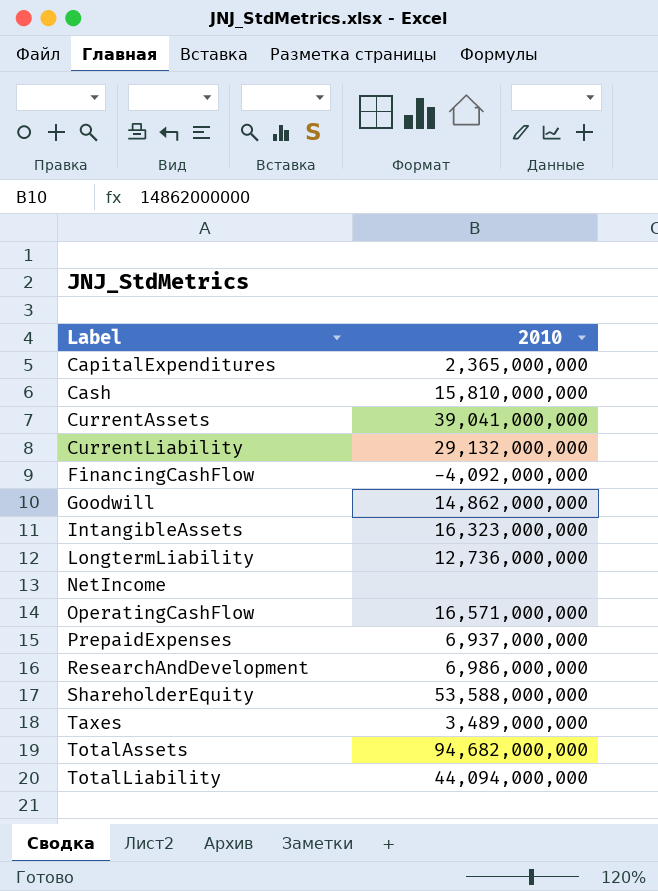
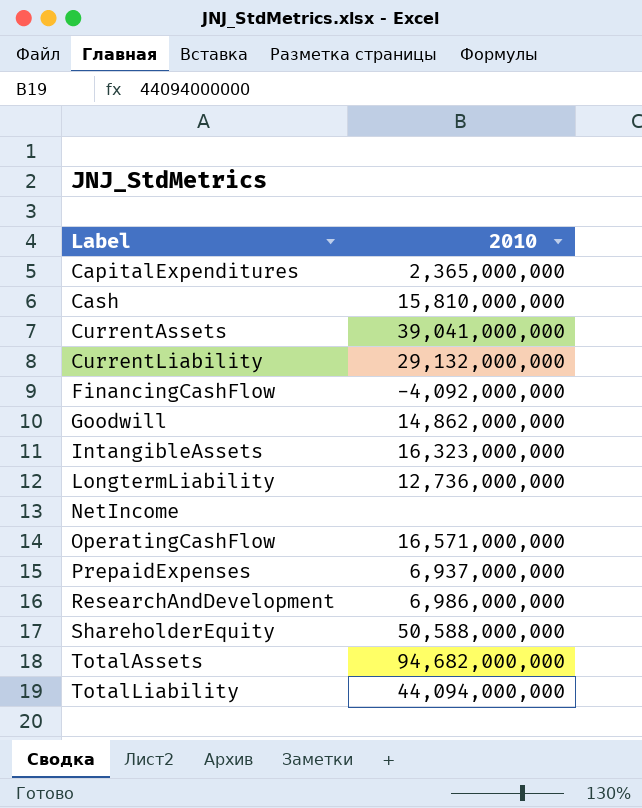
row Taxes: 3,489,000,000 -> none
ShareholderEquity | 2010: 53,588,000,000 -> 50,588,000,000

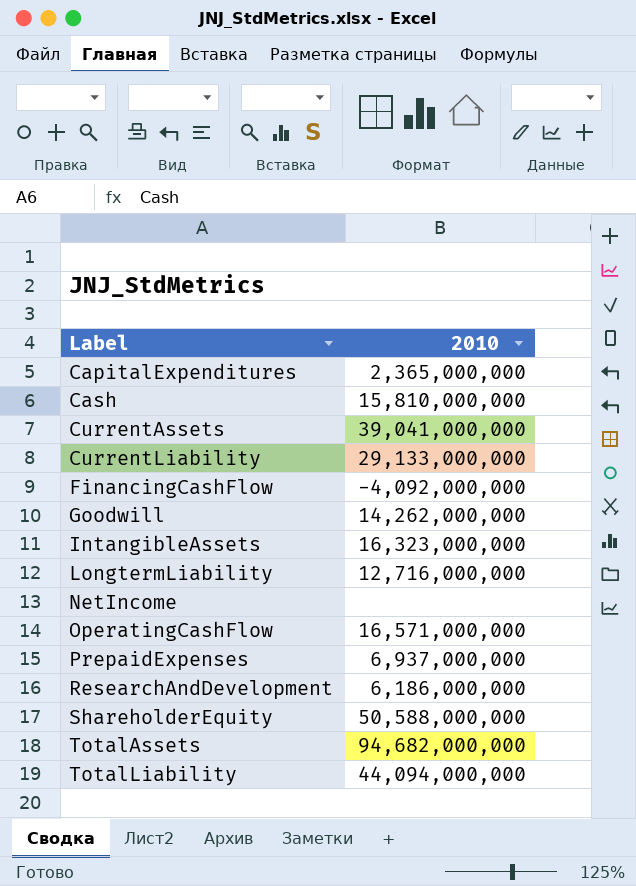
CurrentLiability | 2010: 29,132,000,000 -> 29,133,000,000
Goodwill | 2010: 14,862,000,000 -> 14,262,000,000
LongtermLiability | 2010: 12,736,000,000 -> 12,716,000,000
ResearchAndDevelopment | 2010: 6,986,000,000 -> 6,186,000,000

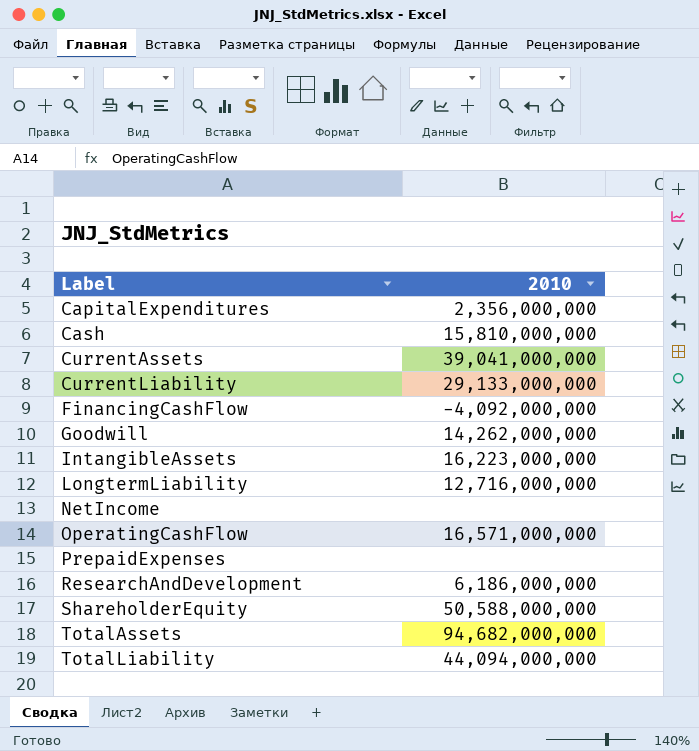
CapitalExpenditures | 2010: 2,365,000,000 -> 2,356,000,000
IntangibleAssets | 2010: 16,323,000,000 -> 16,223,000,000
PrepaidExpenses | 2010: 6,937,000,000 -> none

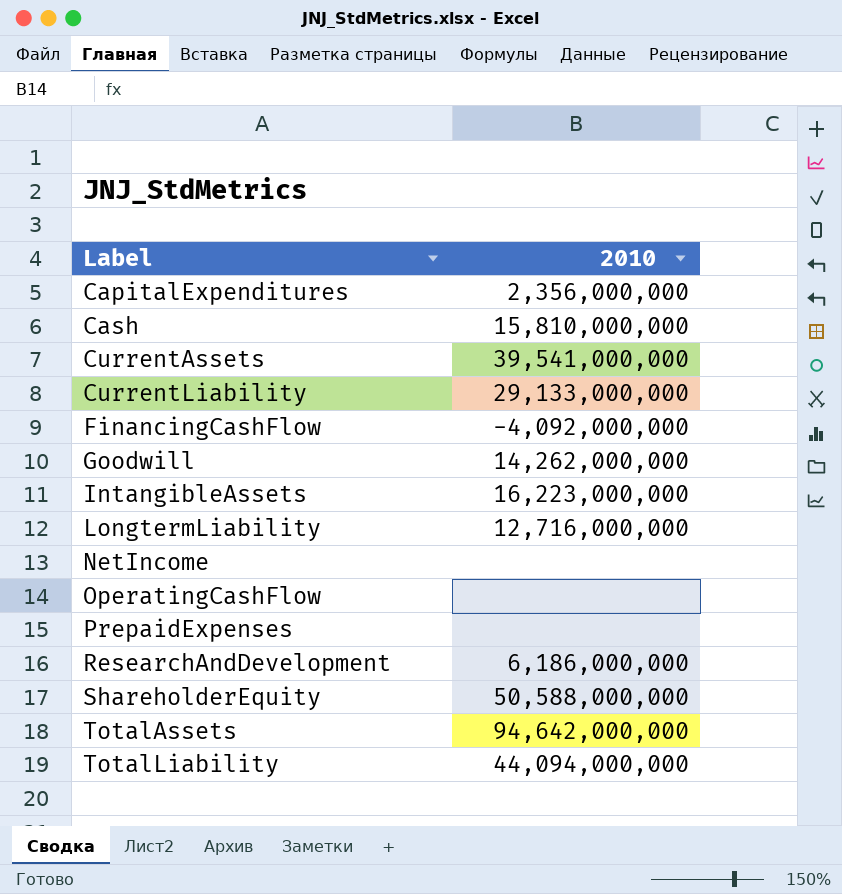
CurrentAssets | 2010: 39,041,000,000 -> 39,541,000,000
OperatingCashFlow | 2010: 16,571,000,000 -> none
TotalAssets | 2010: 94,682,000,000 -> 94,642,000,000

